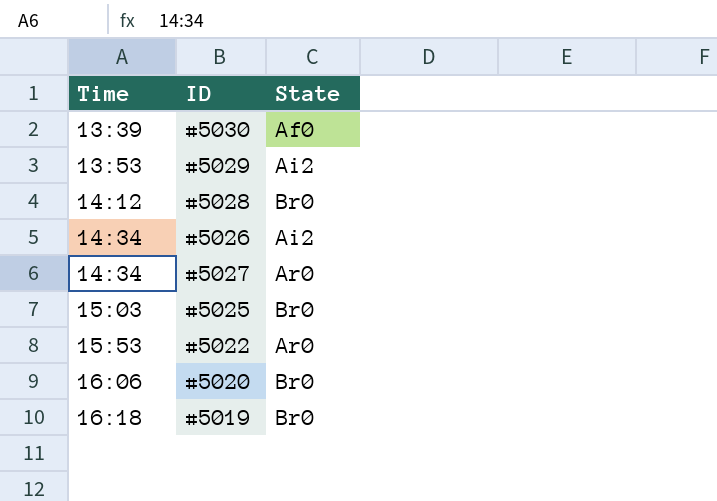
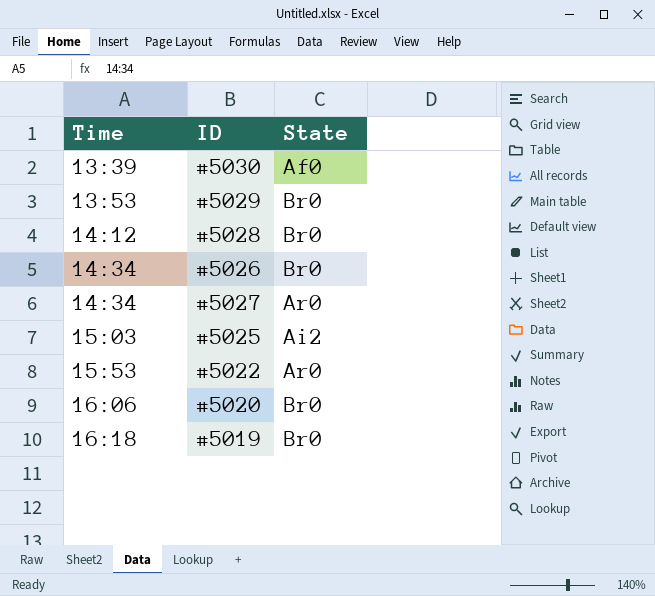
#5029 | State: Ai2 -> Br0
#5026 | State: Ai2 -> Br0
#5025 | State: Br0 -> Ai2

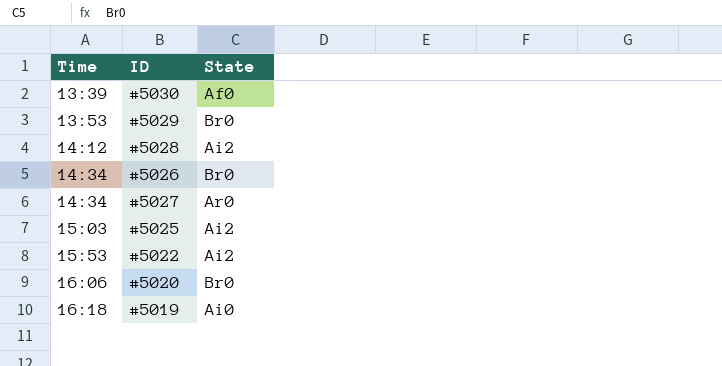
#5028 | State: Br0 -> Ai2
#5022 | State: Ar0 -> Ai2
#5019 | State: Br0 -> Ai0

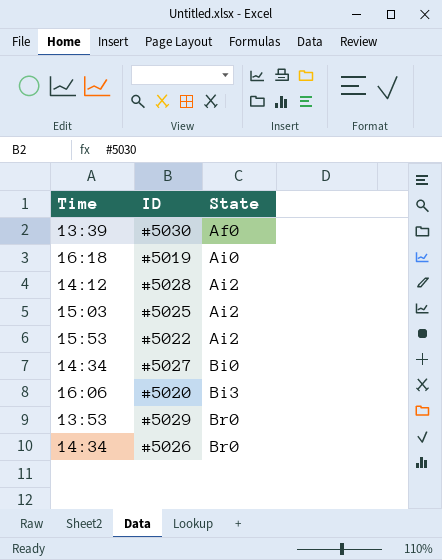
row order: Time ascending -> State ascending
#5027 | State: Ar0 -> Bi0
#5020 | State: Br0 -> Bi3

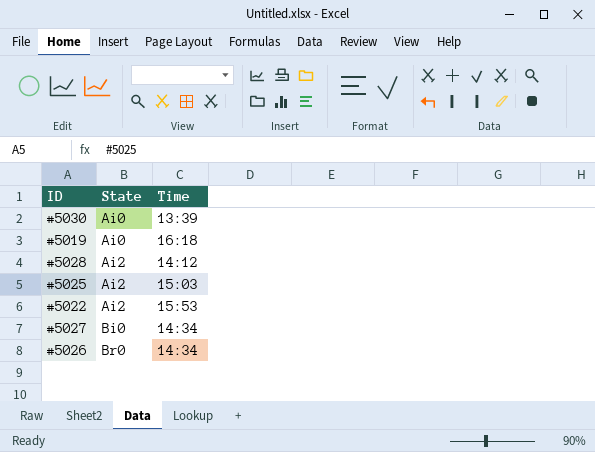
column Time | position: 1 -> 3
row #5020: 16:06 | Bi3 -> none
row #5029: 13:53 | Br0 -> none
#5030 | State: Af0 -> Ai0

